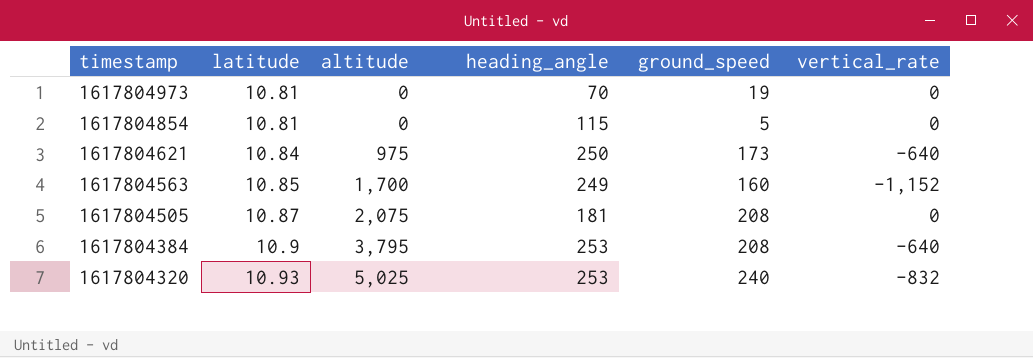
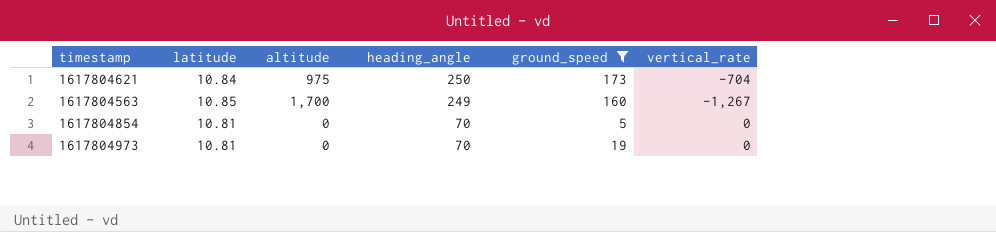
filter: none -> ground_speed <= 173
row order: timestamp descending -> heading_angle descending
1617804621 | vertical_rate: -640 -> -704
1617804563 | vertical_rate: -1,152 -> -1,267
1617804854 | heading_angle: 115 -> 70

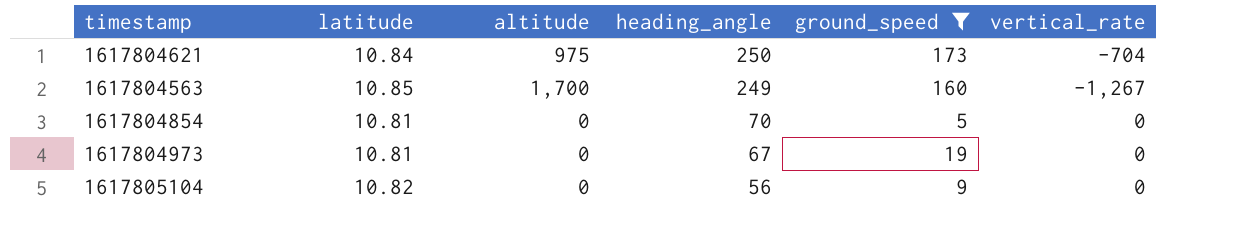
1617804973 | heading_angle: 70 -> 67
row 1617805104: none -> 10.82 | 0 | 56 | 9 | 0

